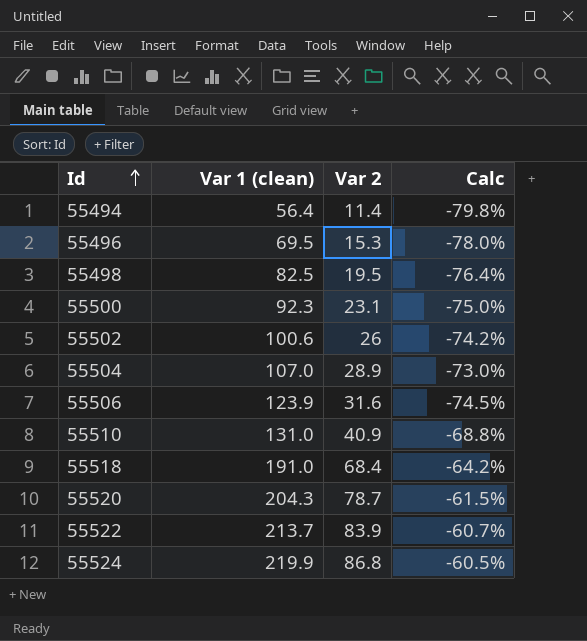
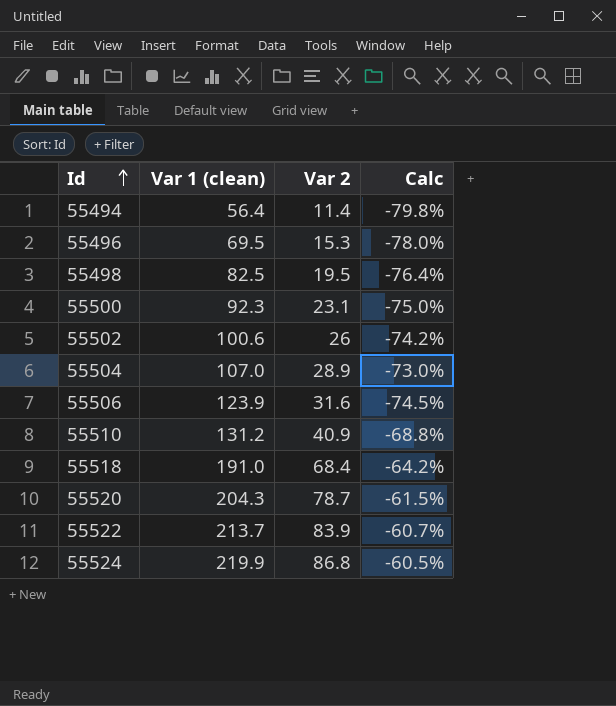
55510 | Var 1 (clean): 131.0 -> 131.2

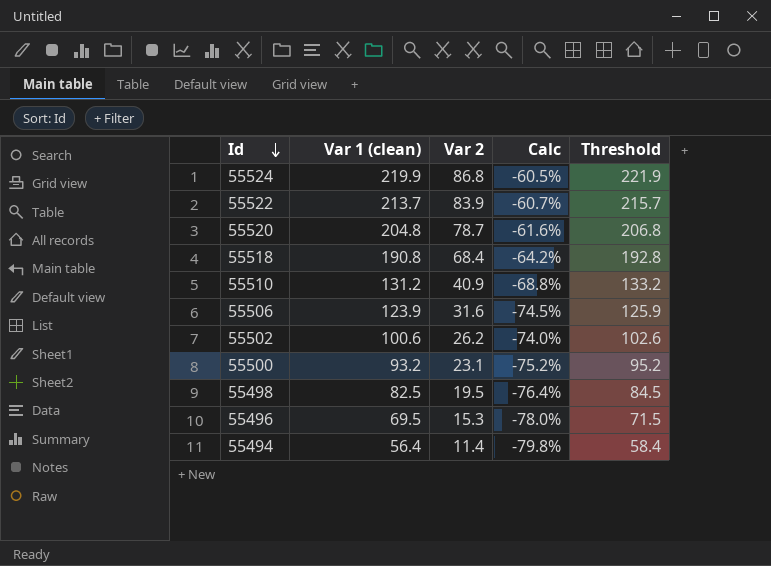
row order: Id ascending -> Id descending
column Threshold | formula: none -> [Var 1 (clean)] + 2
row 55504: 107.0 | 28.9 | -73.0% -> none
55520 | Var 1 (clean): 204.3 -> 204.8
55520 | Calc: -61.5% -> -61.6%
55518 | Var 1 (clean): 191.0 -> 190.8
55502 | Var 2: 26 -> 26.2
55502 | Calc: -74.2% -> -74.0%
55500 | Var 1 (clean): 92.3 -> 93.2
55500 | Calc: -75.0% -> -75.2%

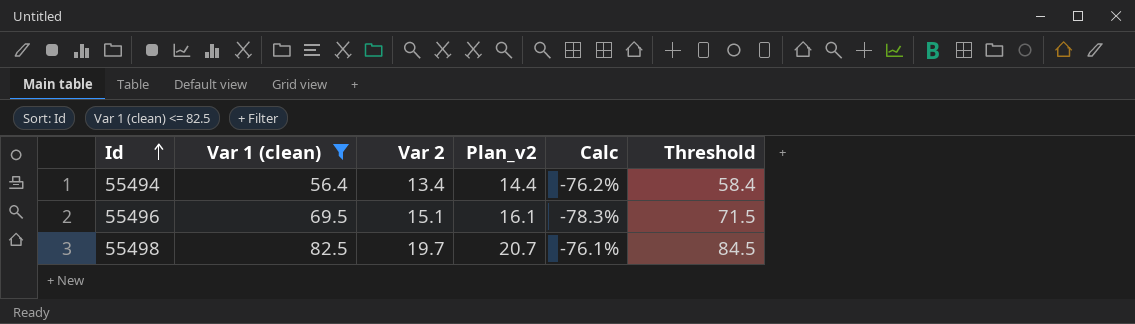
filter: none -> Var 1 (clean) <= 82.5
row order: Id descending -> Id ascending
column Plan_v2 | formula: none -> [Var 2] + 1
55494 | Var 2: 11.4 -> 13.4
55494 | Calc: -79.8% -> -76.2%
55496 | Var 2: 15.3 -> 15.1
55496 | Calc: -78.0% -> -78.3%
55498 | Var 2: 19.5 -> 19.7
55498 | Calc: -76.4% -> -76.1%

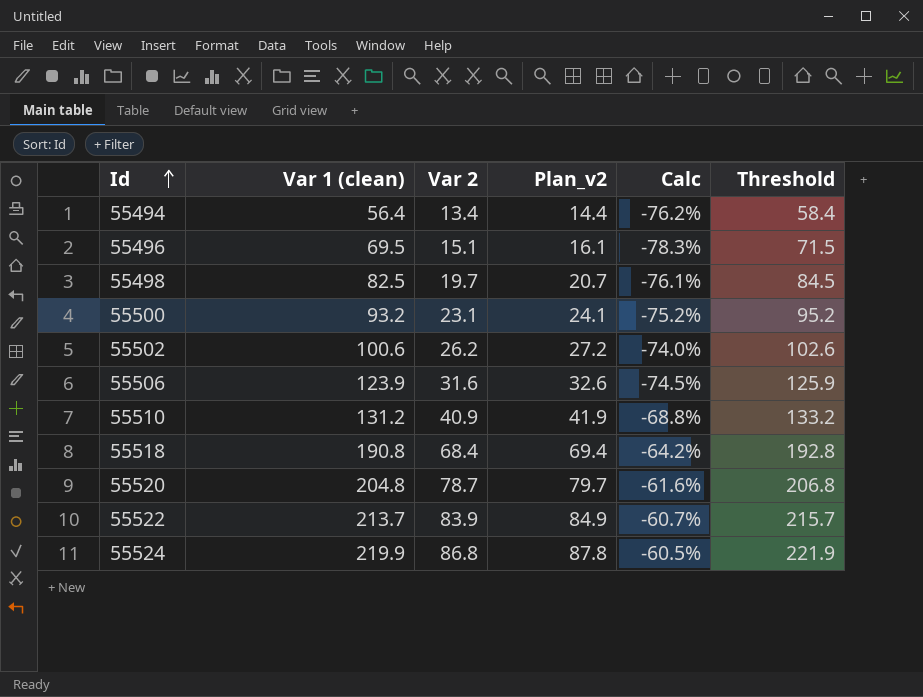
filter: Var 1 (clean) <= 82.5 -> none

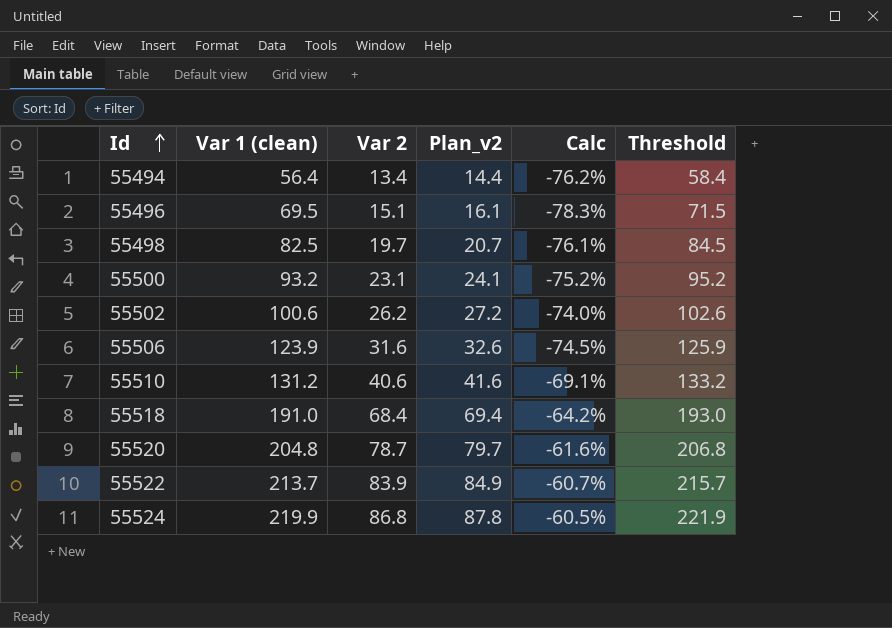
55510 | Var 2: 40.9 -> 40.6
55510 | Plan_v2: 41.9 -> 41.6
55510 | Calc: -68.8% -> -69.1%
55518 | Var 1 (clean): 190.8 -> 191.0
55518 | Threshold: 192.8 -> 193.0

